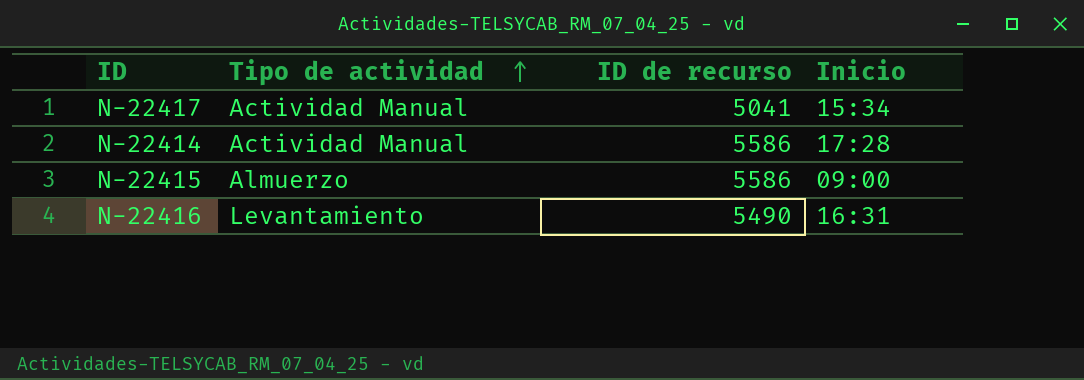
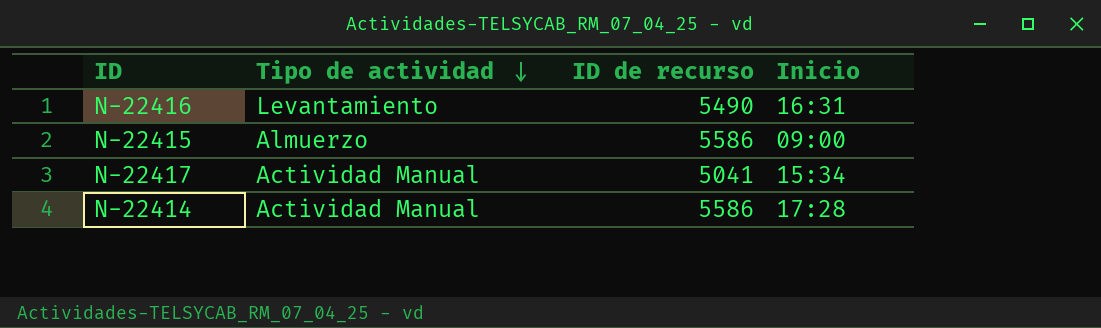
row order: Tipo de actividad ascending -> Tipo de actividad descending

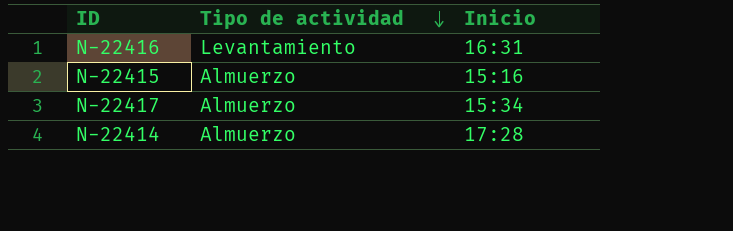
column ID de recurso | position: 3 -> none
N-22415 | Inicio: 09:00 -> 15:16
N-22417 | Tipo de actividad: Actividad Manual -> Almuerzo
N-22414 | Tipo de actividad: Actividad Manual -> Almuerzo

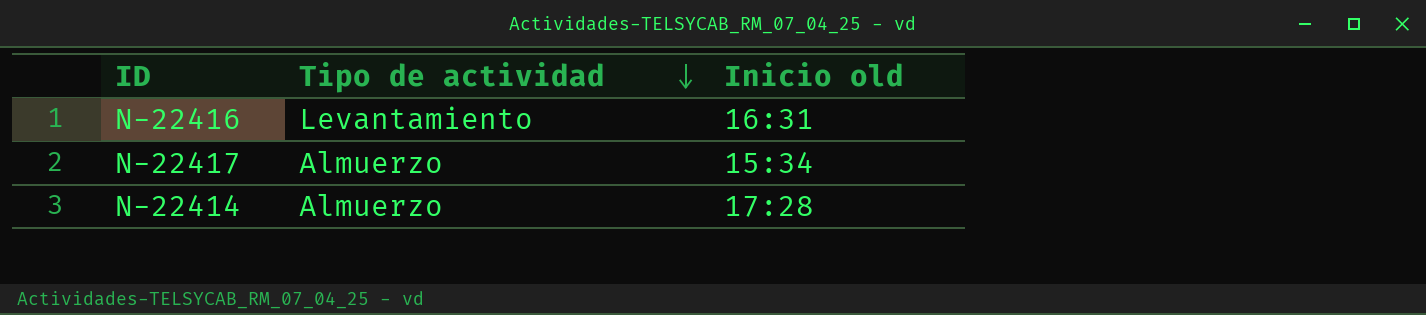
column name: Inicio -> Inicio old
row N-22415: Almuerzo | 15:16 -> none

